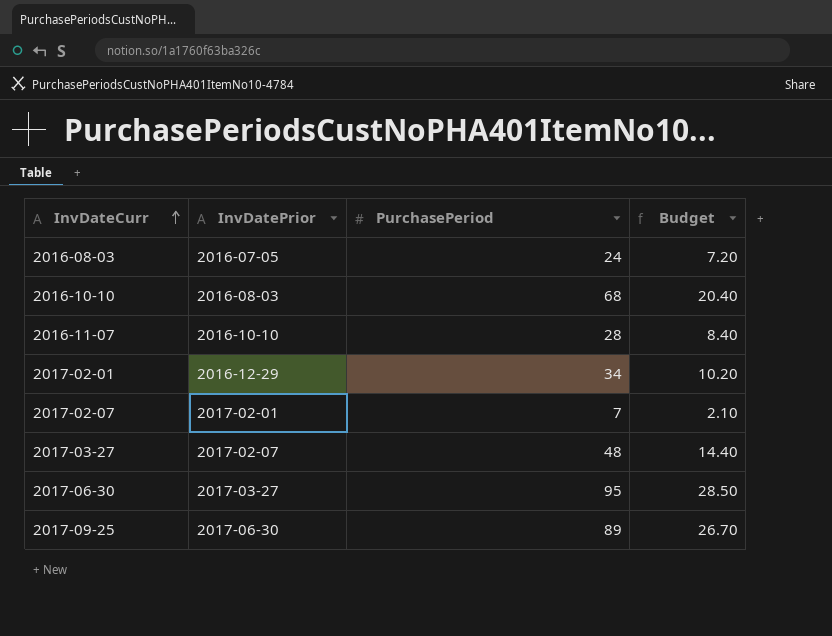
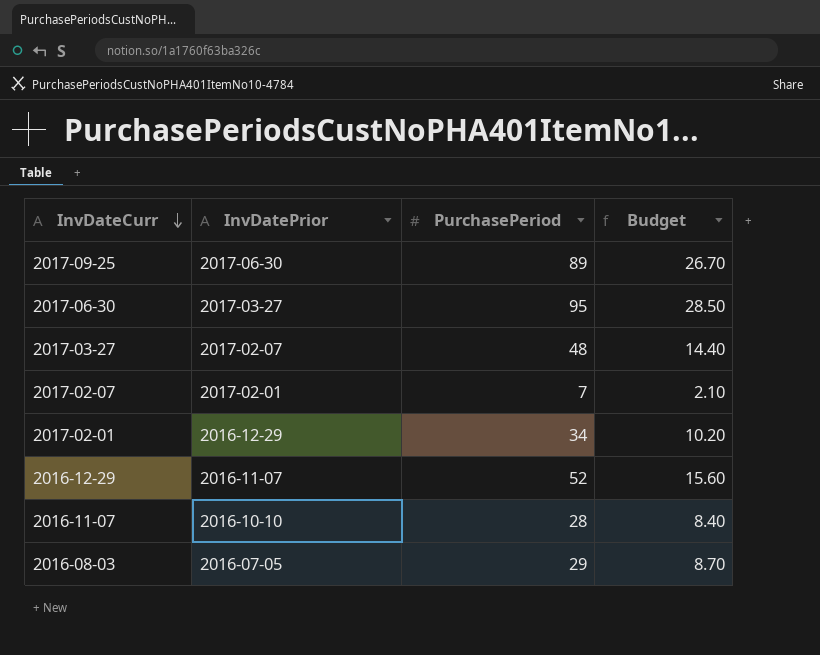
row order: InvDateCurr ascending -> InvDateCurr descending
row 2016-10-10: 2016-08-03 | 68 | 20.40 -> none
row 2016-12-29: none -> 2016-11-07 | 52 | 15.60
2016-08-03 | PurchasePeriod: 24 -> 29
2016-08-03 | Budget: 7.20 -> 8.70

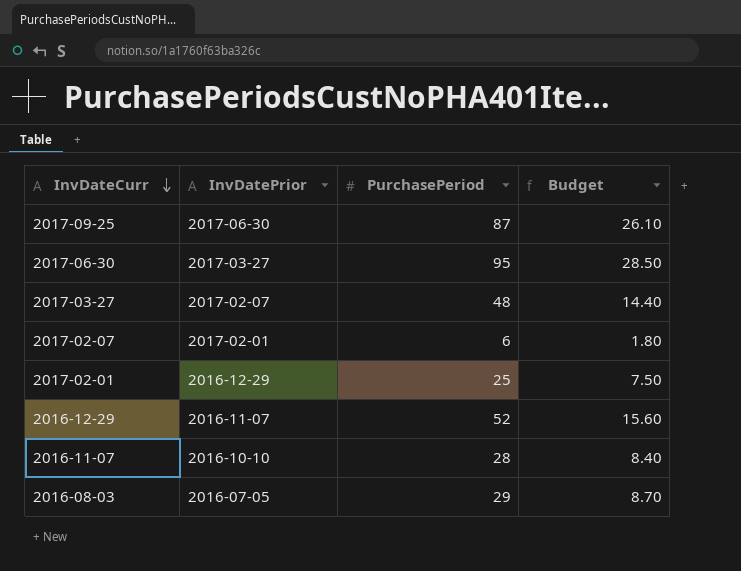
2017-09-25 | PurchasePeriod: 89 -> 87
2017-09-25 | Budget: 26.70 -> 26.10
2017-02-07 | PurchasePeriod: 7 -> 6
2017-02-07 | Budget: 2.10 -> 1.80
2017-02-01 | PurchasePeriod: 34 -> 25
2017-02-01 | Budget: 10.20 -> 7.50

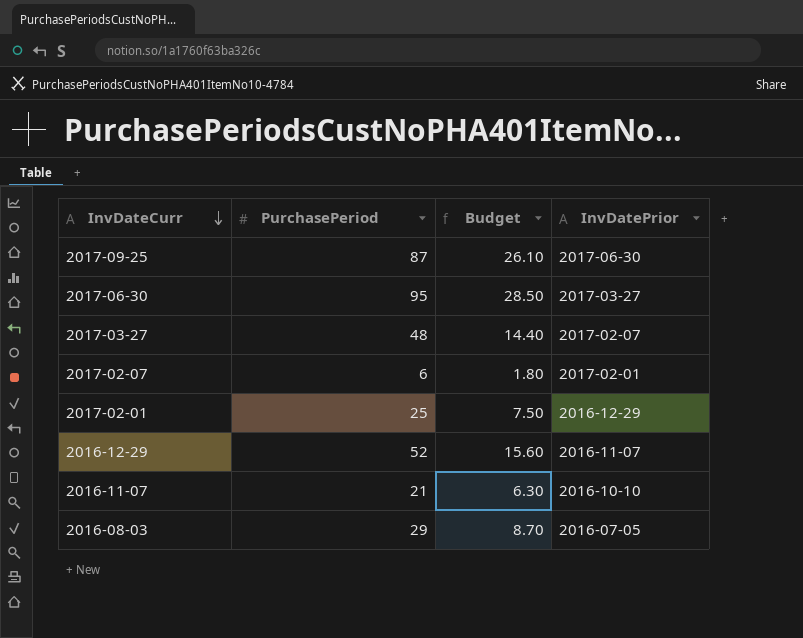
column InvDatePrior | position: 2 -> 4
2016-11-07 | PurchasePeriod: 28 -> 21
2016-11-07 | Budget: 8.40 -> 6.30

